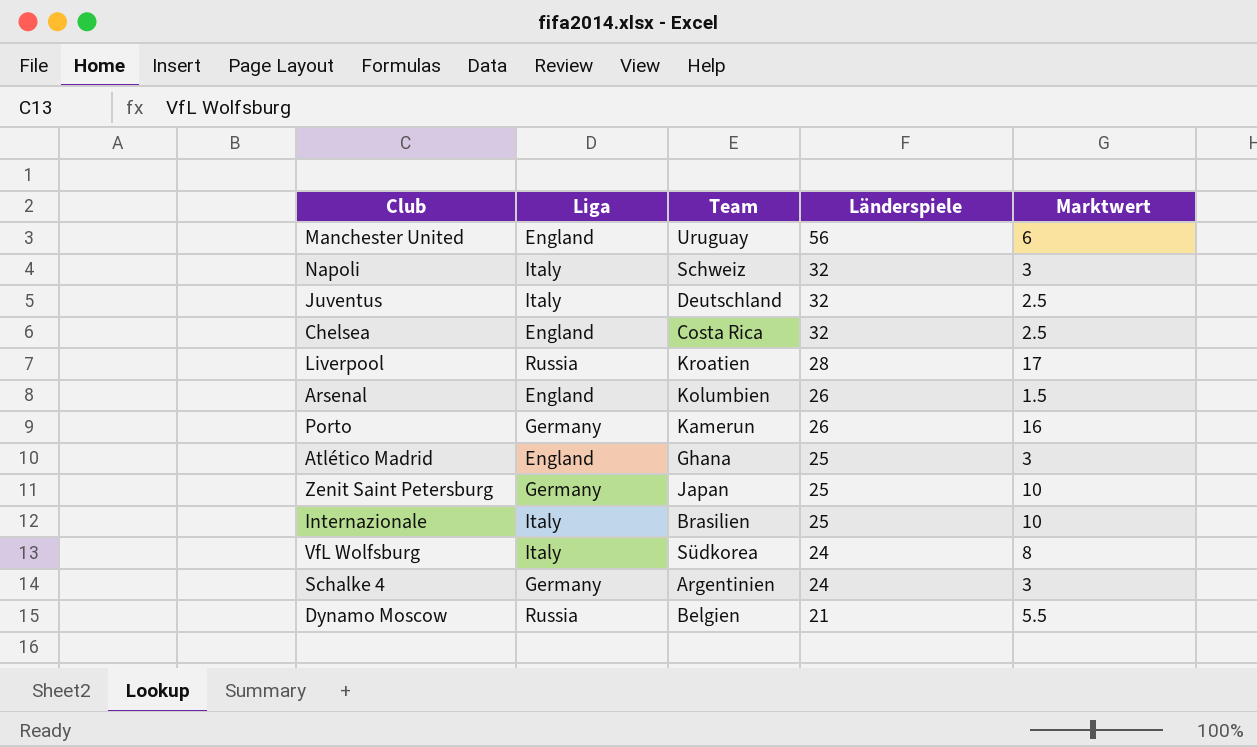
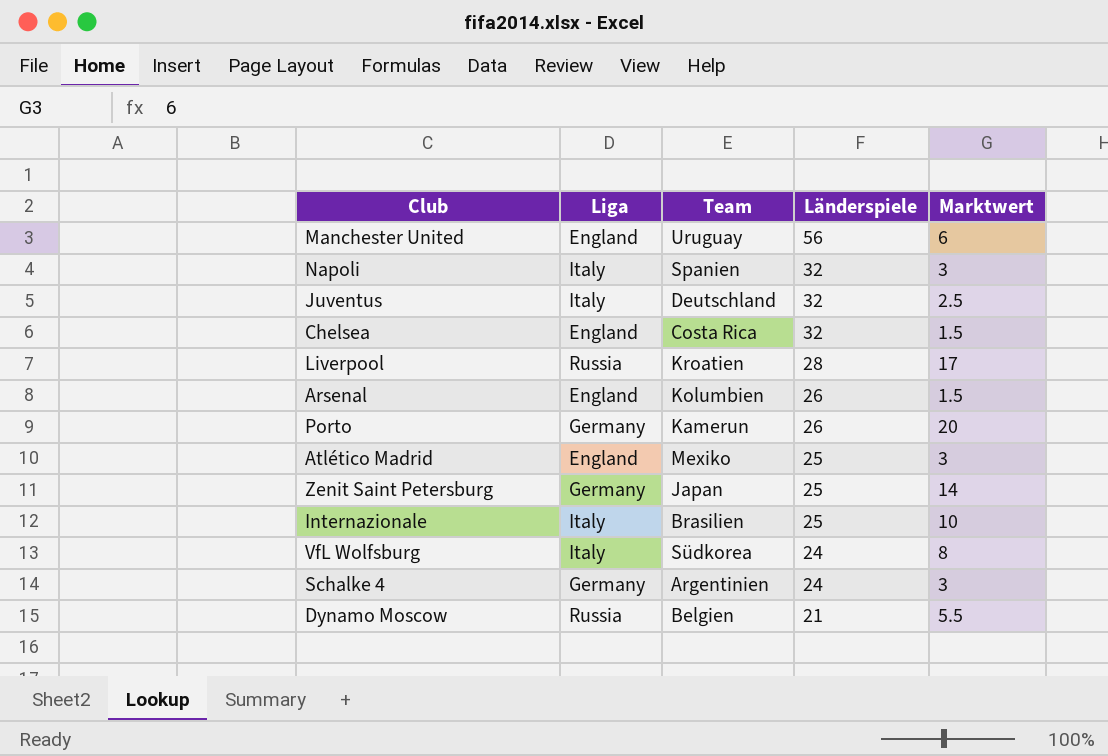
Napoli | Team: Schweiz -> Spanien
Chelsea | Marktwert: 2.5 -> 1.5
Porto | Marktwert: 16 -> 20
Atlético Madrid | Team: Ghana -> Mexiko
Zenit Saint Petersburg | Marktwert: 10 -> 14

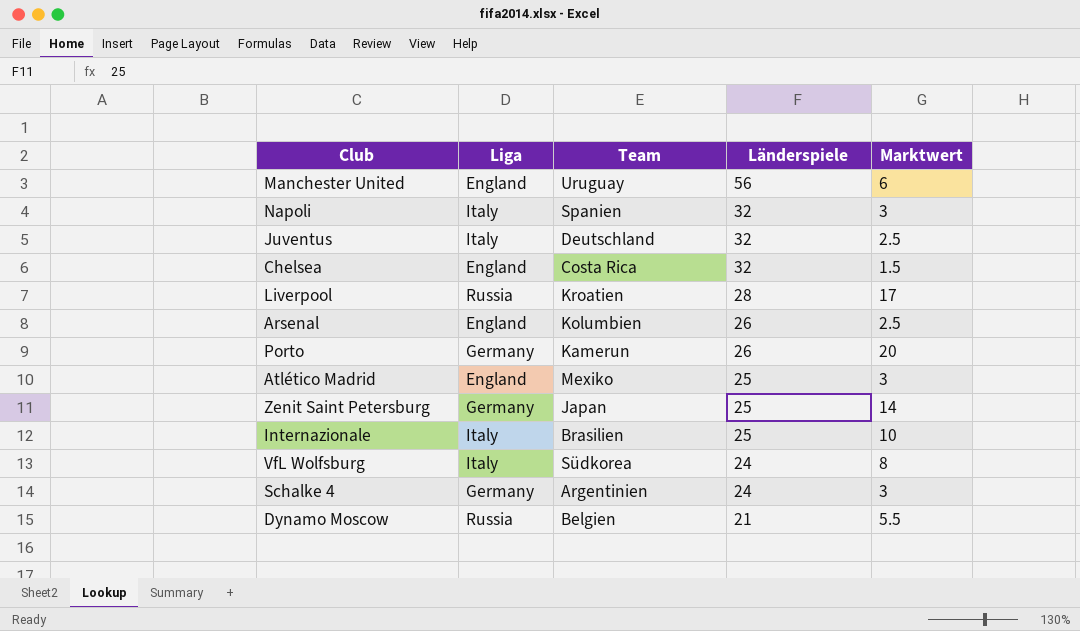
Arsenal | Marktwert: 1.5 -> 2.5

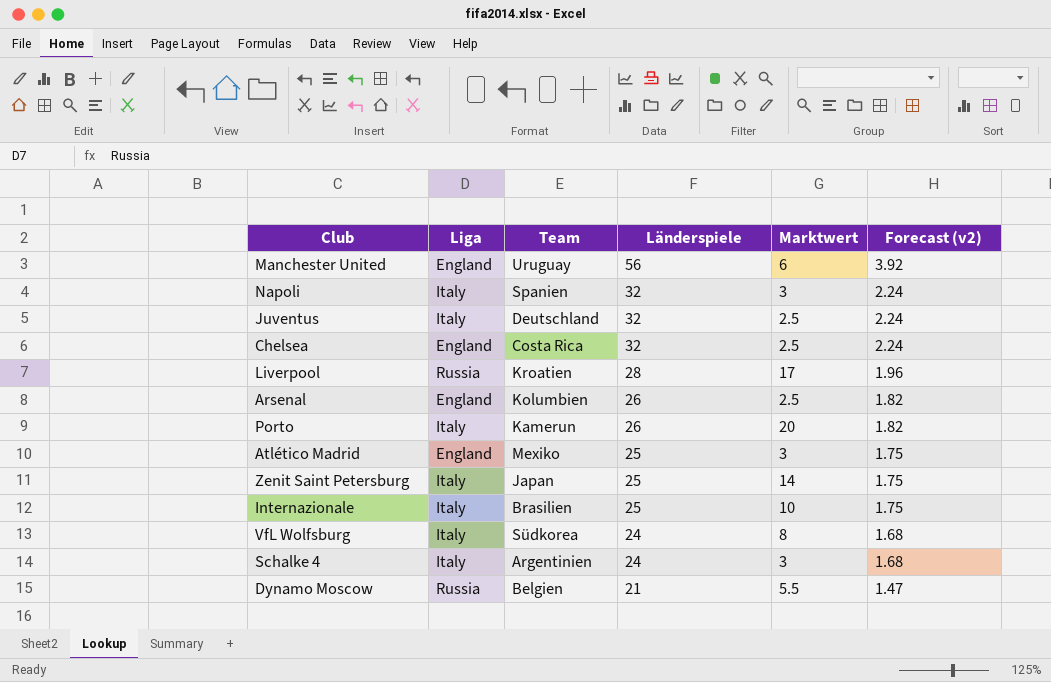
column Forecast (v2) | formula: none -> [Länderspiele] * 0.07
Chelsea | Marktwert: 1.5 -> 2.5
Porto | Liga: Germany -> Italy
Zenit Saint Petersburg | Liga: Germany -> Italy
Schalke 4 | Liga: Germany -> Italy

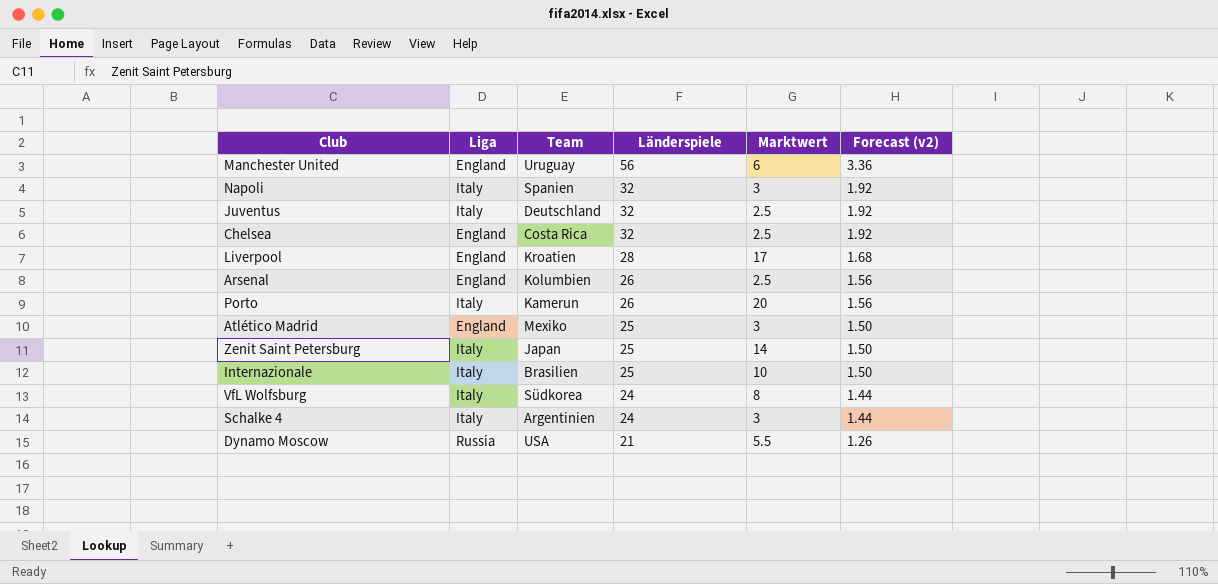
column Forecast (v2) | formula: [Länderspiele] * 0.07 -> [Länderspiele] * 0.06
Liverpool | Liga: Russia -> England
Dynamo Moscow | Team: Belgien -> USA

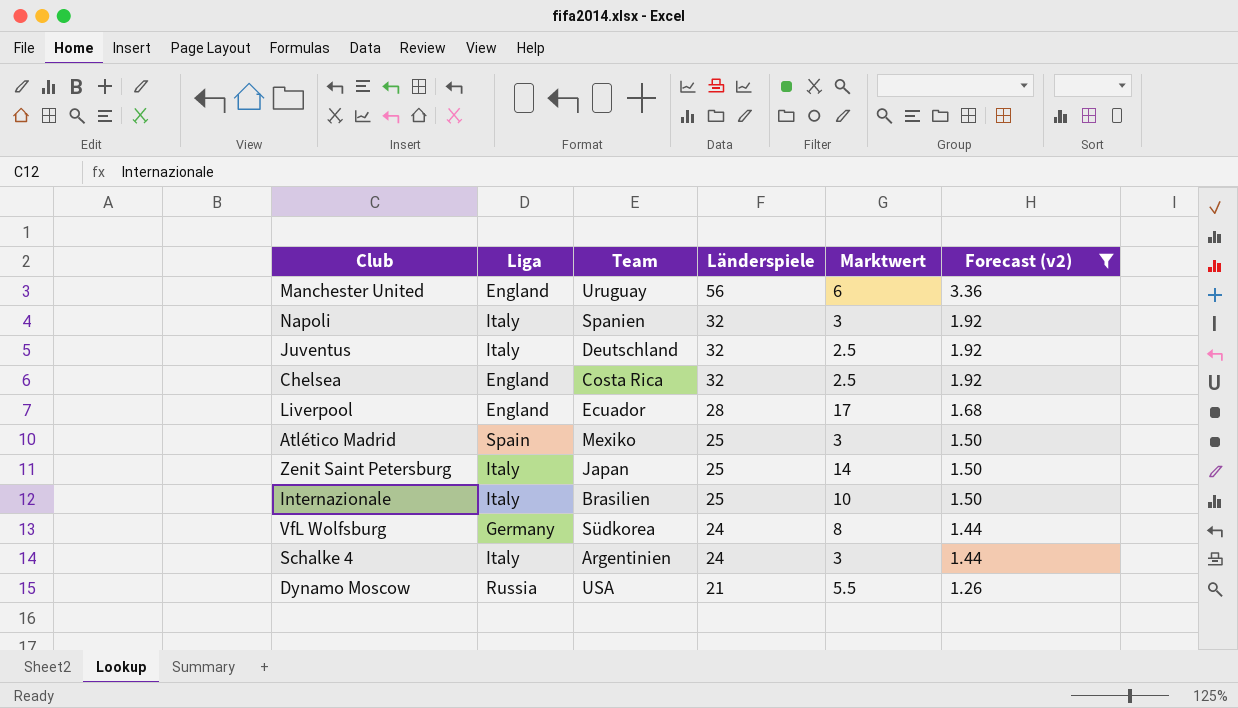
filter: none -> Forecast (v2) != 1.56
Liverpool | Team: Kroatien -> Ecuador
Atlético Madrid | Liga: England -> Spain
VfL Wolfsburg | Liga: Italy -> Germany

